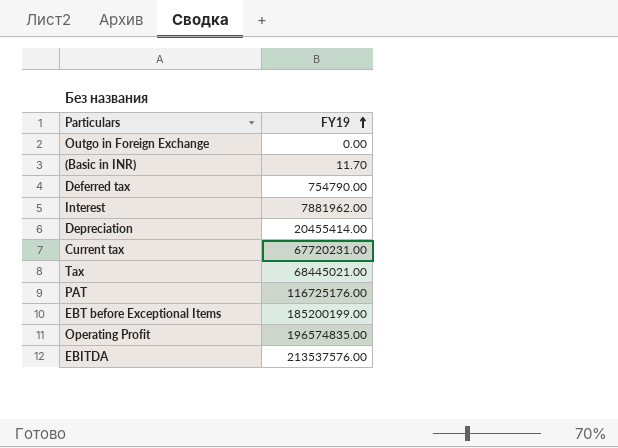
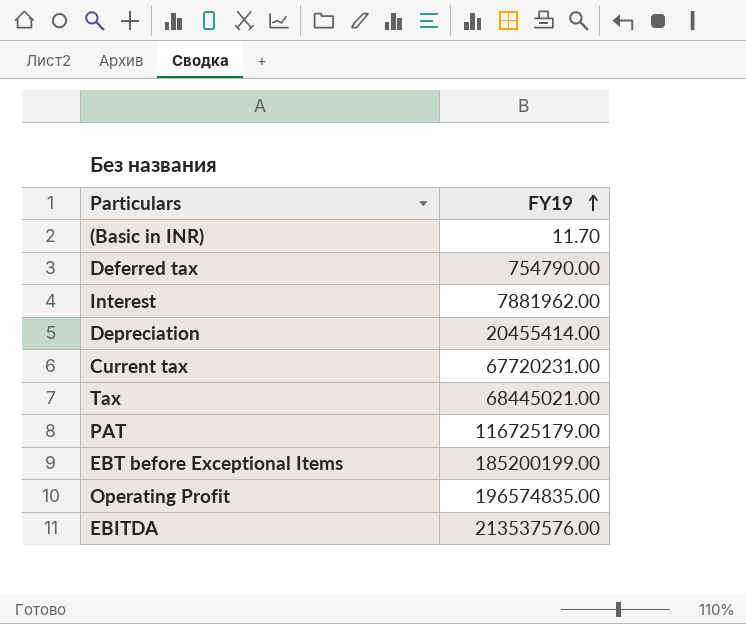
row Outgo in Foreign Exchange: 0.00 -> none
PAT | FY19: 116725176.00 -> 116725179.00

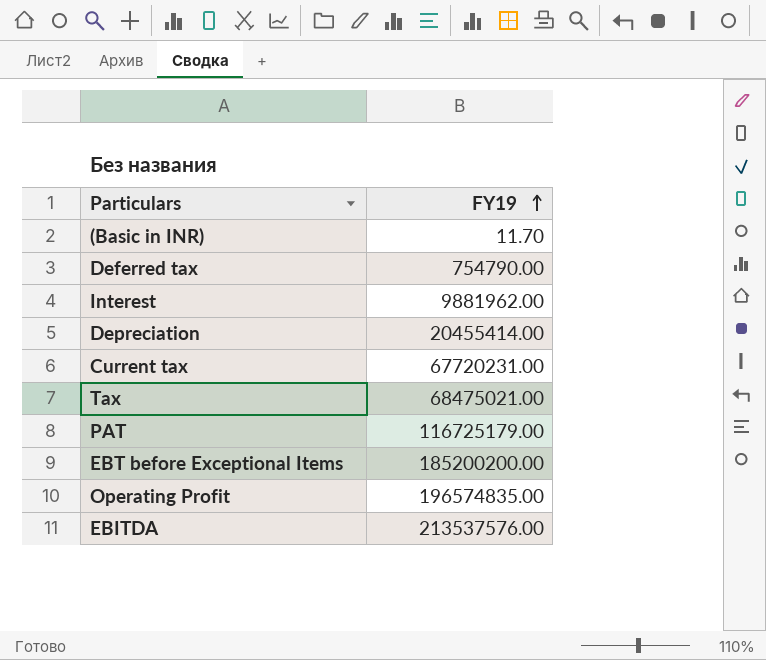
Interest | FY19: 7881962.00 -> 9881962.00
Tax | FY19: 68445021.00 -> 68475021.00
EBT before Exceptional Items | FY19: 185200199.00 -> 185200200.00

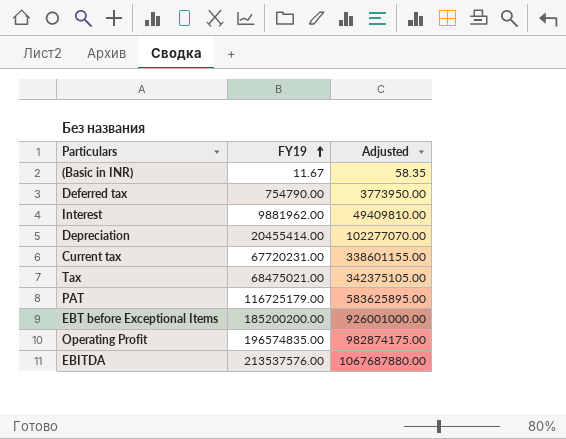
column Adjusted | formula: none -> [FY19] * 5
(Basic in INR) | FY19: 11.70 -> 11.67

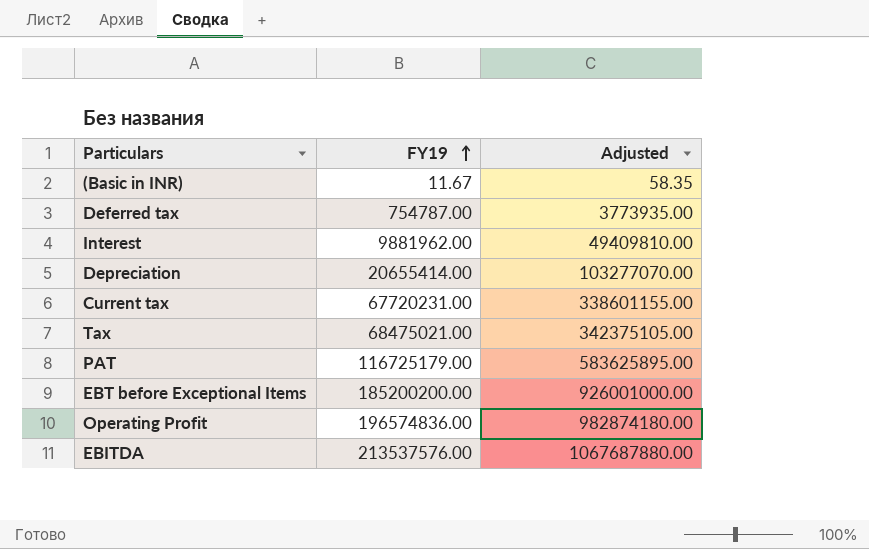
Deferred tax | FY19: 754790.00 -> 754787.00
Deferred tax | Adjusted: 3773950.00 -> 3773935.00
Depreciation | FY19: 20455414.00 -> 20655414.00
Depreciation | Adjusted: 102277070.00 -> 103277070.00
Operating Profit | FY19: 196574835.00 -> 196574836.00
Operating Profit | Adjusted: 982874175.00 -> 982874180.00

